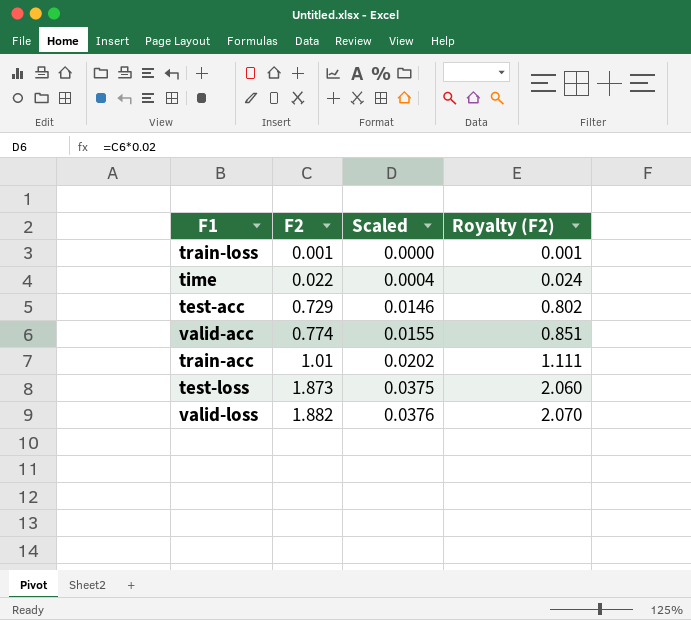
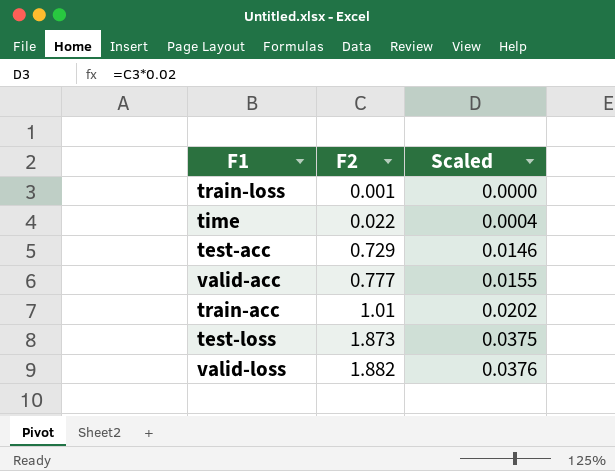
column Royalty (F2) | formula: [F2] * 1.1 -> none
valid-acc | F2: 0.774 -> 0.777

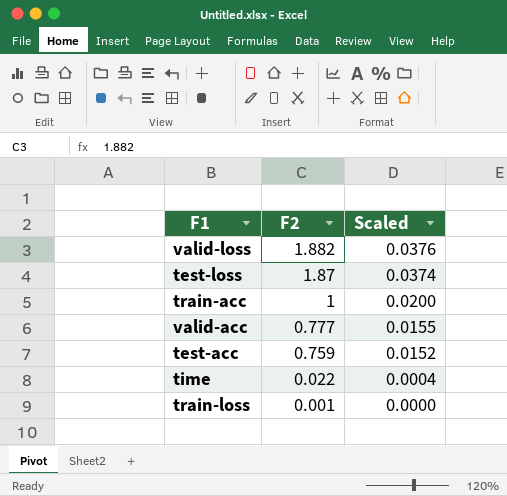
row order: F2 ascending -> F2 descending
test-loss | F2: 1.873 -> 1.87
test-loss | Scaled: 0.0375 -> 0.0374
train-acc | F2: 1.01 -> 1
train-acc | Scaled: 0.0202 -> 0.0200
test-acc | F2: 0.729 -> 0.759
test-acc | Scaled: 0.0146 -> 0.0152

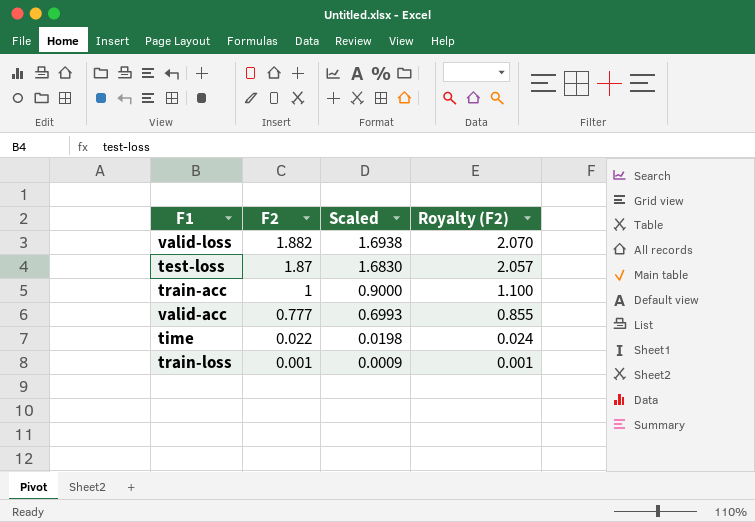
column Scaled | formula: [F2] * 0.02 -> [F2] * 0.9
column Royalty (F2) | formula: none -> [F2] * 1.1
row test-acc: 0.759 | 0.0152 -> none

